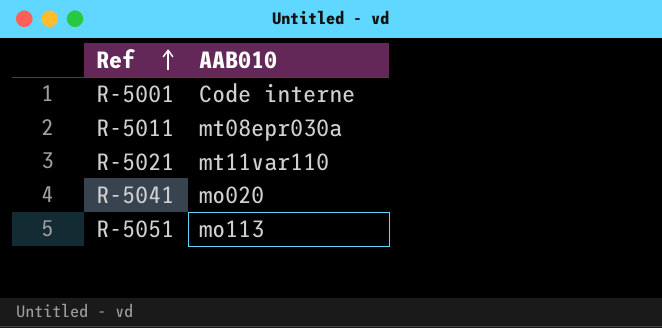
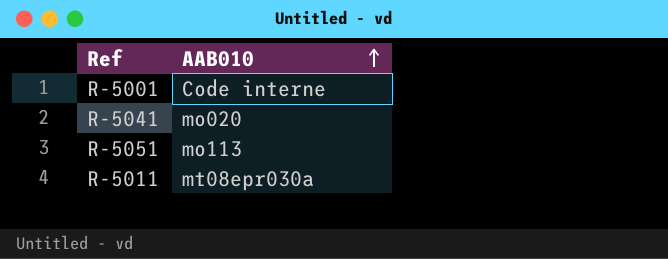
row order: Ref ascending -> AAB010 ascending
row R-5021: mt11var110 -> none

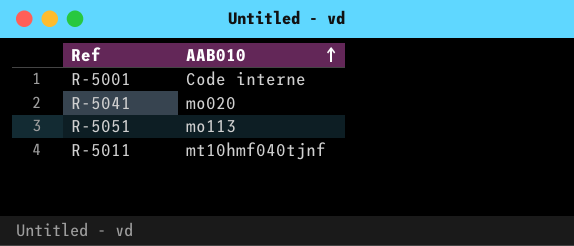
R-5011 | AAB010: mt08epr030a -> mt10hmf040tjnf

